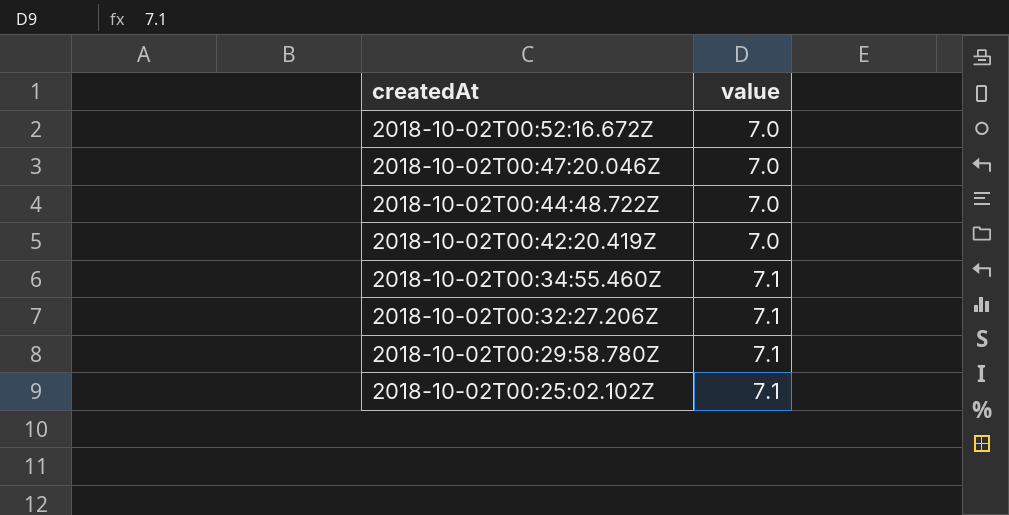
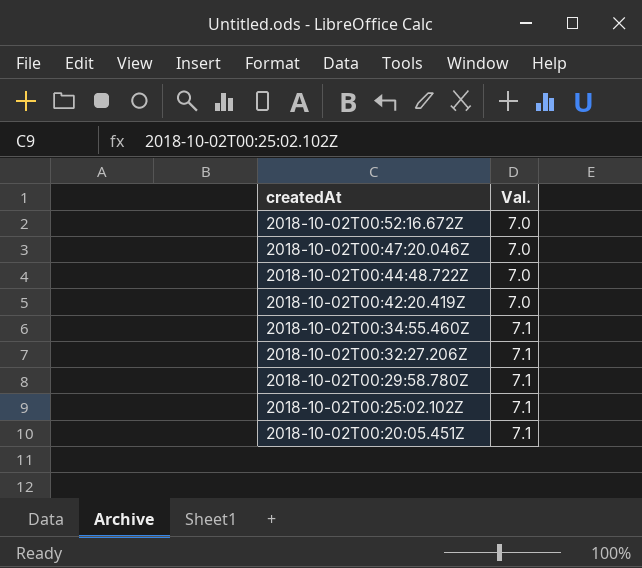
column name: value -> Val.
row 2018-10-02T00:20:05.451Z: none -> 7.1

